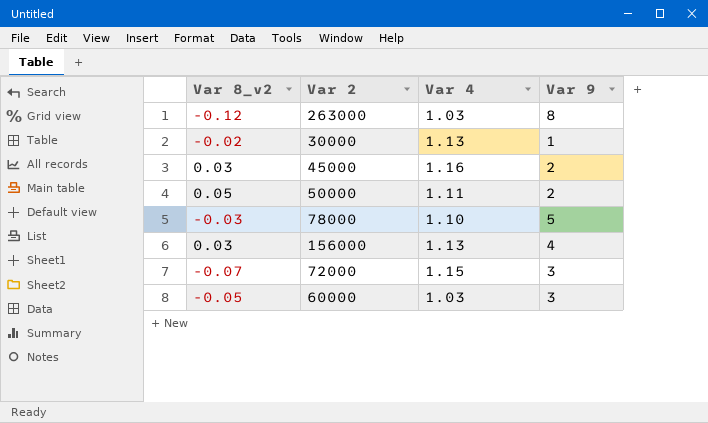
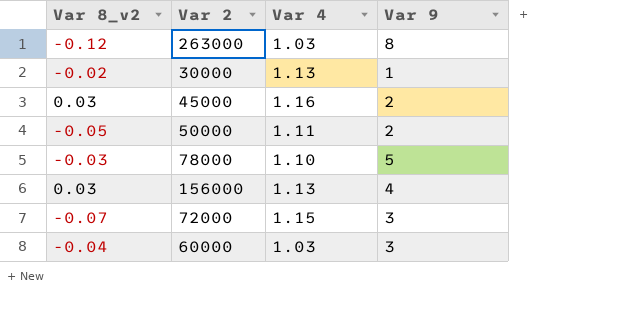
50000 | Var 8_v2: 0.05 -> -0.05
60000 | Var 8_v2: -0.05 -> -0.04

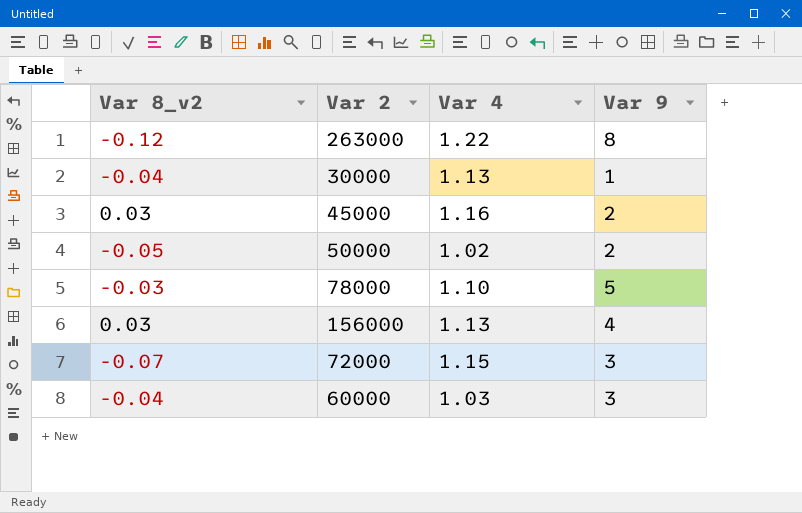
263000 | Var 4: 1.03 -> 1.22
30000 | Var 8_v2: -0.02 -> -0.04
50000 | Var 4: 1.11 -> 1.02

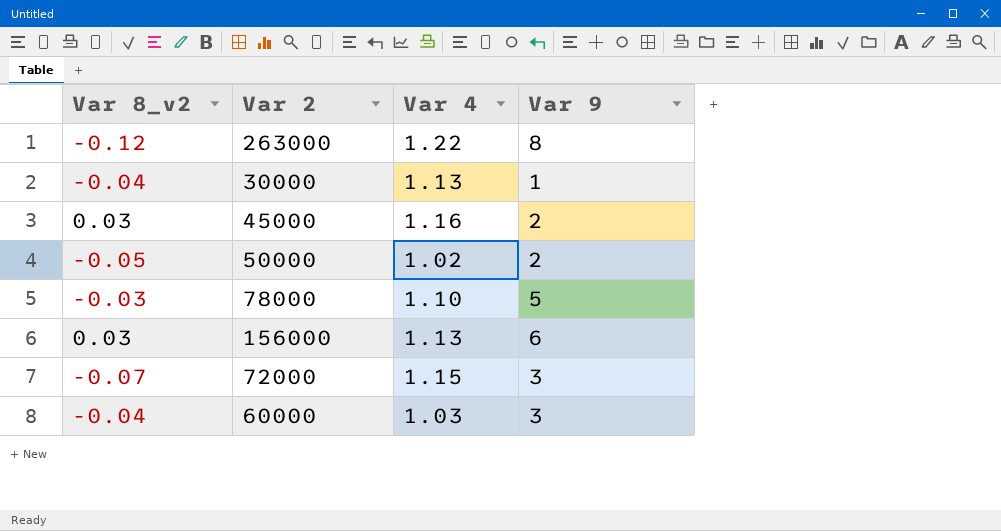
156000 | Var 9: 4 -> 6

